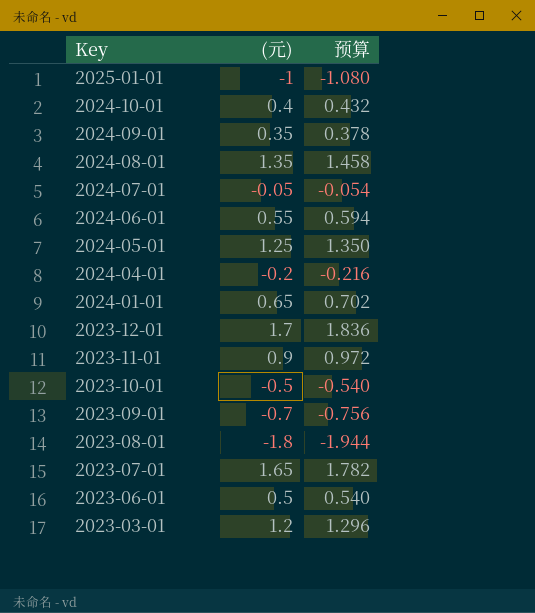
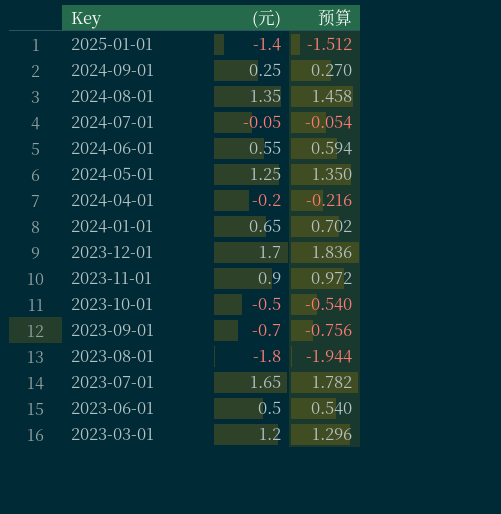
row 2024-10-01: 0.4 | 0.432 -> none
2025-01-01 | (元): -1 -> -1.4
2025-01-01 | 预算: -1.080 -> -1.512
2024-09-01 | (元): 0.35 -> 0.25
2024-09-01 | 预算: 0.378 -> 0.270

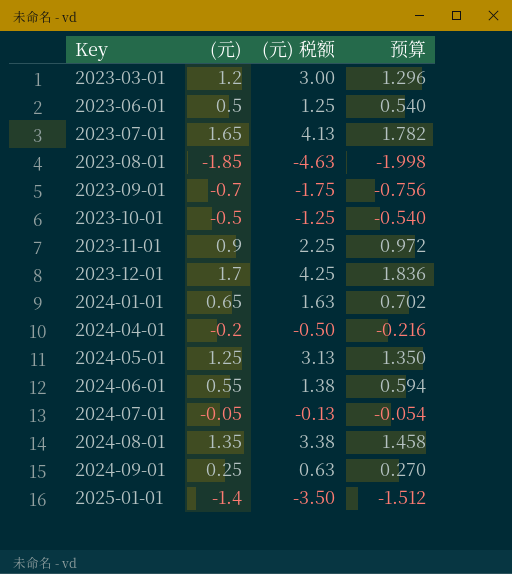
row order: Key descending -> Key ascending
column (元) 税额 | formula: none -> [(元)] * 2.5
2023-08-01 | (元): -1.8 -> -1.85
2023-08-01 | 预算: -1.944 -> -1.998

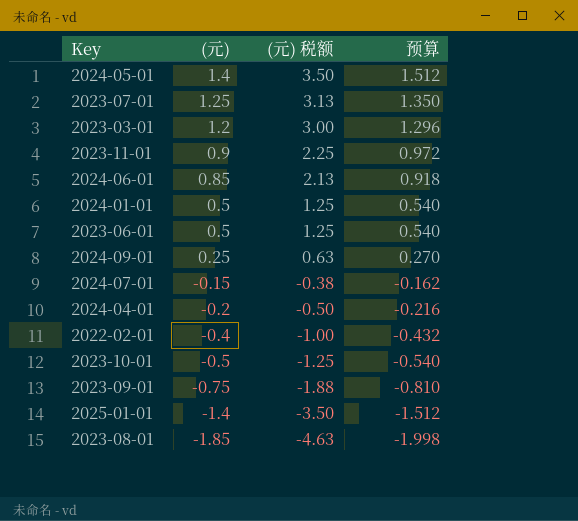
row order: Key ascending -> (元) descending
row 2023-12-01: 1.7 | 4.25 | 1.836 -> none
row 2024-08-01: 1.35 | 3.38 | 1.458 -> none
2024-05-01 | (元): 1.25 -> 1.4
2024-05-01 | (元) 税额: 3.13 -> 3.50
2024-05-01 | 预算: 1.350 -> 1.512
2023-07-01 | (元): 1.65 -> 1.25
2023-07-01 | (元) 税额: 4.13 -> 3.13
2023-07-01 | 预算: 1.782 -> 1.350
2024-06-01 | (元): 0.55 -> 0.85
2024-06-01 | (元) 税额: 1.38 -> 2.13
2024-06-01 | 预算: 0.594 -> 0.918
2024-01-01 | (元): 0.65 -> 0.5
2024-01-01 | (元) 税额: 1.63 -> 1.25
2024-01-01 | 预算: 0.702 -> 0.540
2024-07-01 | (元): -0.05 -> -0.15
2024-07-01 | (元) 税额: -0.13 -> -0.38
2024-07-01 | 预算: -0.054 -> -0.162
row 2022-02-01: none -> -0.4 | -1.00 | -0.432
2023-09-01 | (元): -0.7 -> -0.75
2023-09-01 | (元) 税额: -1.75 -> -1.88
2023-09-01 | 预算: -0.756 -> -0.810

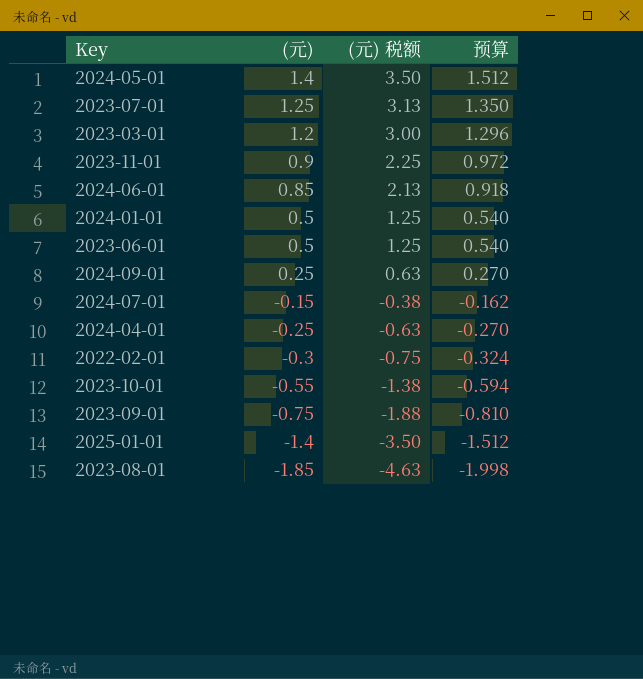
2024-04-01 | (元): -0.2 -> -0.25
2024-04-01 | (元) 税额: -0.50 -> -0.63
2024-04-01 | 预算: -0.216 -> -0.270
2022-02-01 | (元): -0.4 -> -0.3
2022-02-01 | (元) 税额: -1.00 -> -0.75
2022-02-01 | 预算: -0.432 -> -0.324
2023-10-01 | (元): -0.5 -> -0.55
2023-10-01 | (元) 税额: -1.25 -> -1.38
2023-10-01 | 预算: -0.540 -> -0.594

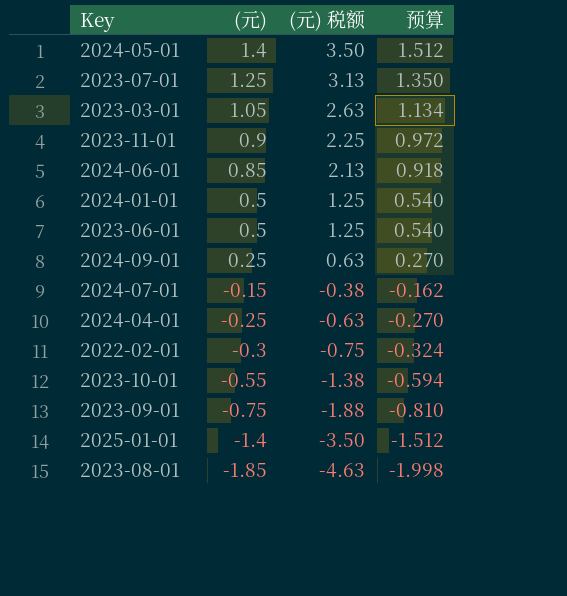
2023-03-01 | (元): 1.2 -> 1.05
2023-03-01 | (元) 税额: 3.00 -> 2.63
2023-03-01 | 预算: 1.296 -> 1.134

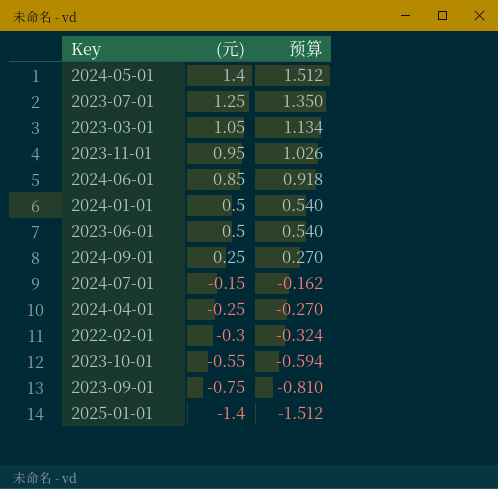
column (元) 税额 | formula: [(元)] * 2.5 -> none
row 2023-08-01: -1.85 | -4.63 | -1.998 -> none
2023-11-01 | (元): 0.9 -> 0.95
2023-11-01 | 预算: 0.972 -> 1.026

